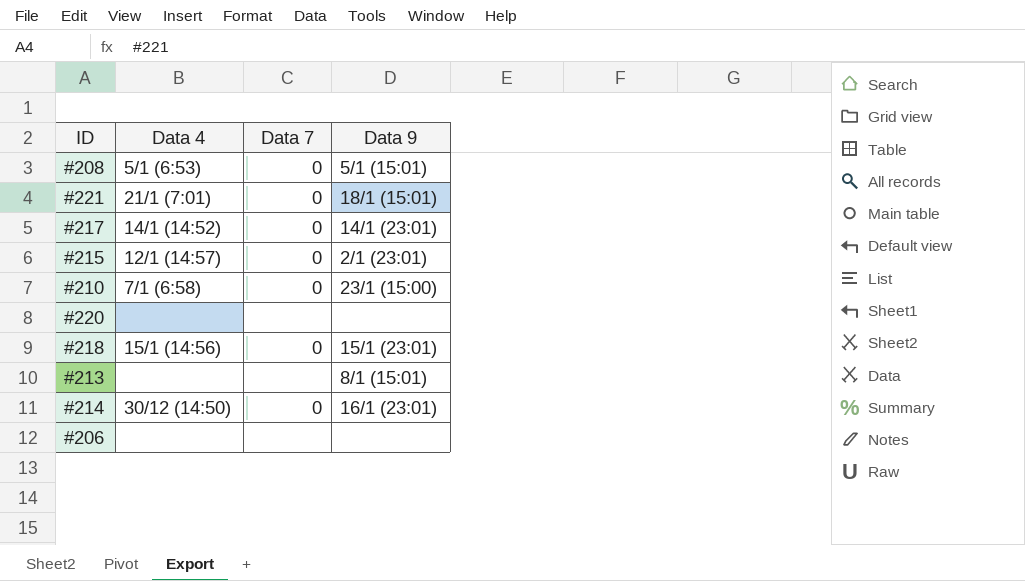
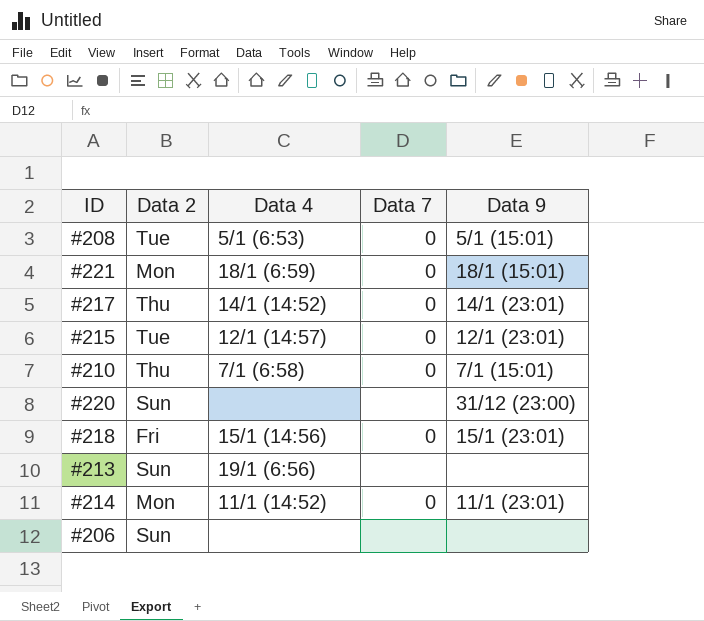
column Data 2 | position: none -> 2
#221 | Data 4: 21/1 (7:01) -> 18/1 (6:59)
#215 | Data 9: 2/1 (23:01) -> 12/1 (23:01)
#210 | Data 9: 23/1 (15:00) -> 7/1 (15:01)
#220 | Data 9: none -> 31/12 (23:00)
#213 | Data 4: none -> 19/1 (6:56)
#213 | Data 9: 8/1 (15:01) -> none
#214 | Data 4: 30/12 (14:50) -> 11/1 (14:52)
#214 | Data 9: 16/1 (23:01) -> 11/1 (23:01)

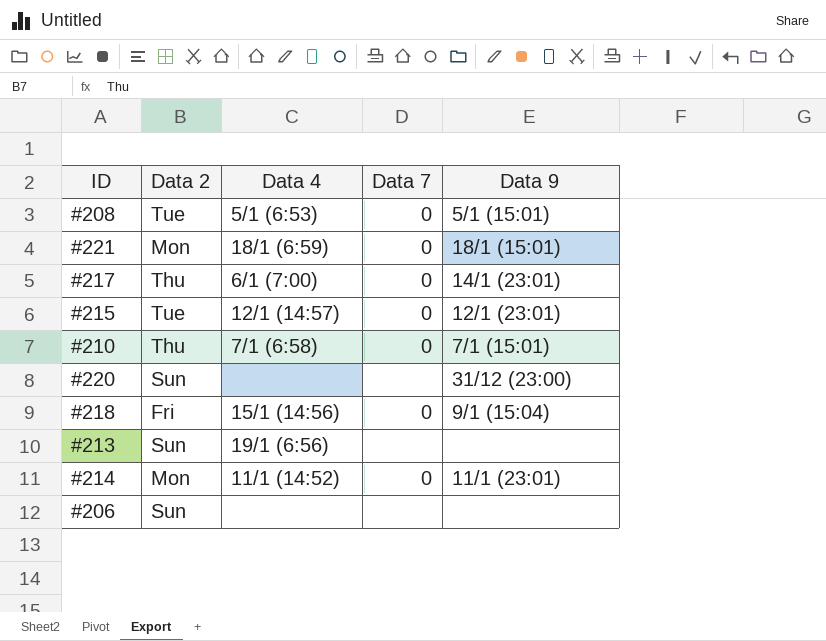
#217 | Data 4: 14/1 (14:52) -> 6/1 (7:00)
#218 | Data 9: 15/1 (23:01) -> 9/1 (15:04)

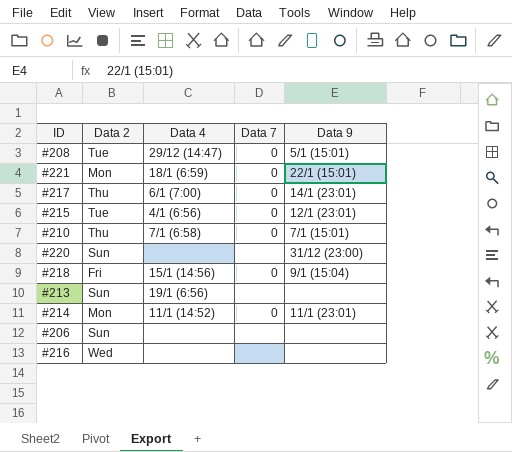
#208 | Data 4: 5/1 (6:53) -> 29/12 (14:47)
#221 | Data 9: 18/1 (15:01) -> 22/1 (15:01)
#215 | Data 4: 12/1 (14:57) -> 4/1 (6:56)
row #216: none -> Wed | none | none | none

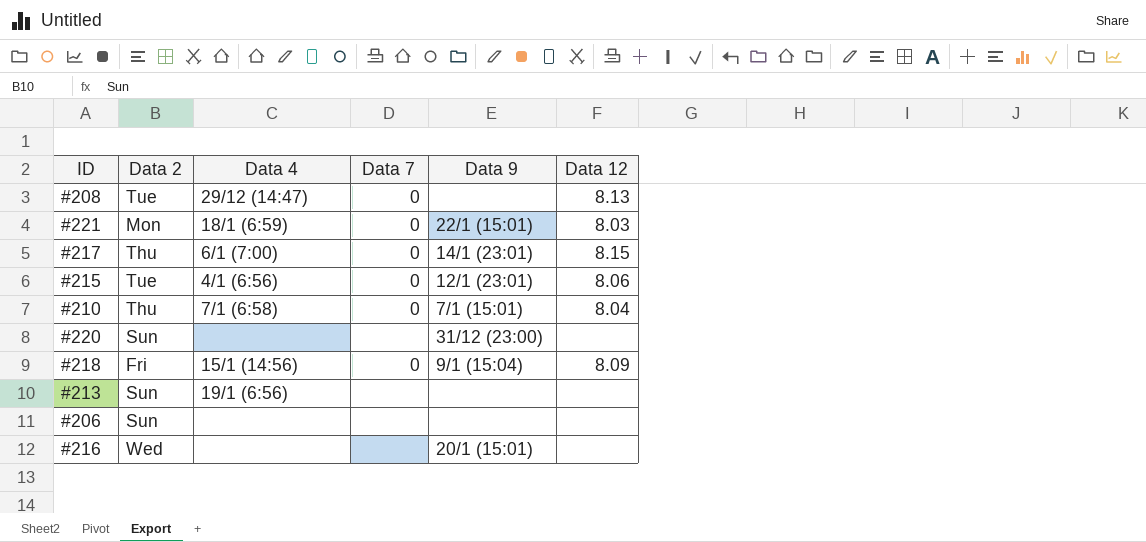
column Data 12 | position: none -> 6
row #214: Mon | 11/1 (14:52) | 0 | 11/1 (23:01) -> none
#208 | Data 9: 5/1 (15:01) -> none
#216 | Data 9: none -> 20/1 (15:01)

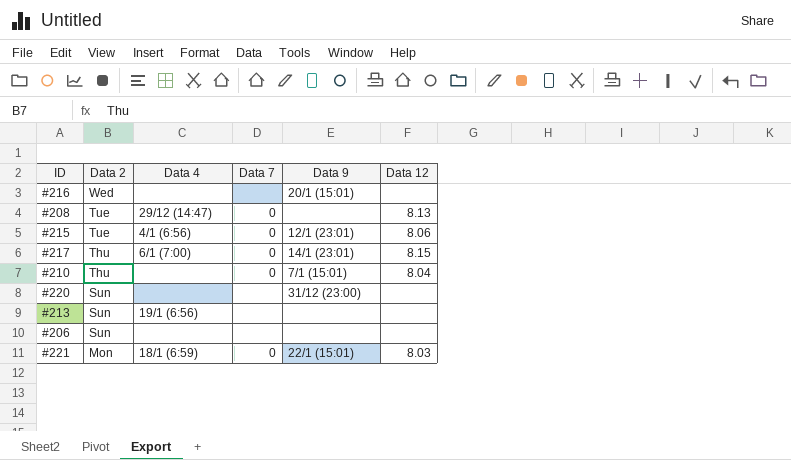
row order: none -> Data 2 descending
row #218: Fri | 15/1 (14:56) | 0 | 9/1 (15:04) | 8.09 -> none
#210 | Data 4: 7/1 (6:58) -> none

